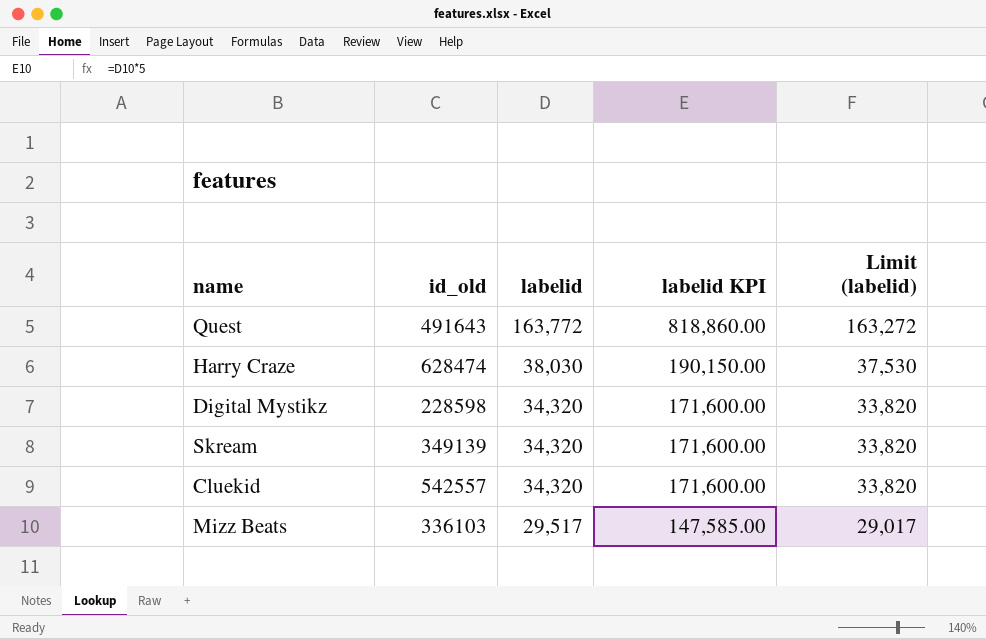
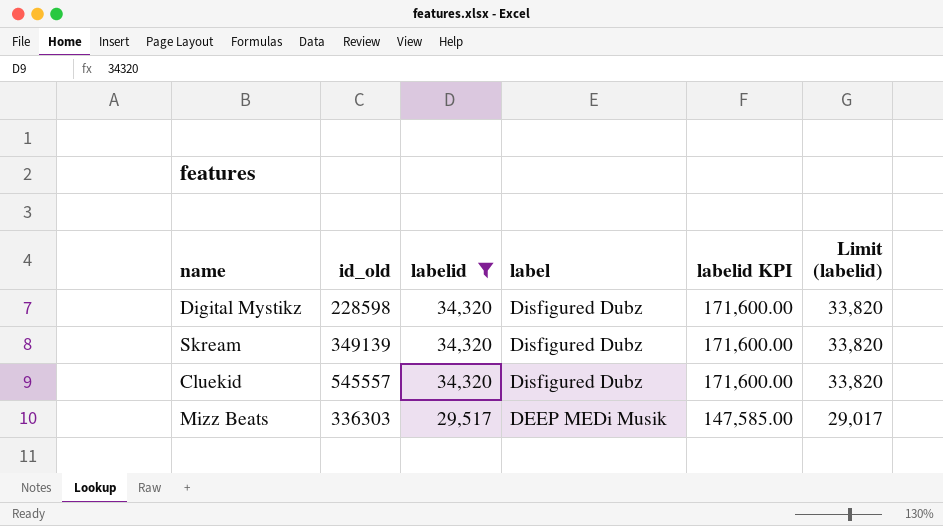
filter: none -> labelid <= 34,320
column label | position: none -> 4
Cluekid | id_old: 542557 -> 545557
Mizz Beats | id_old: 336103 -> 336303

